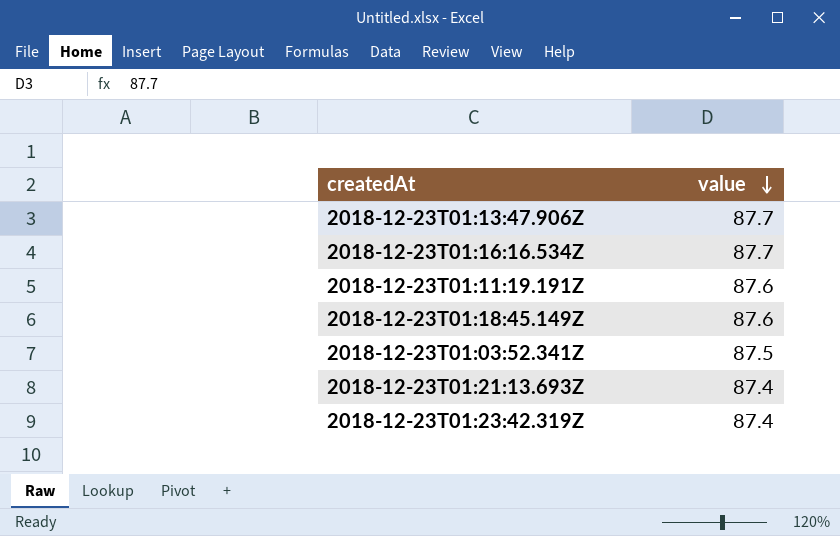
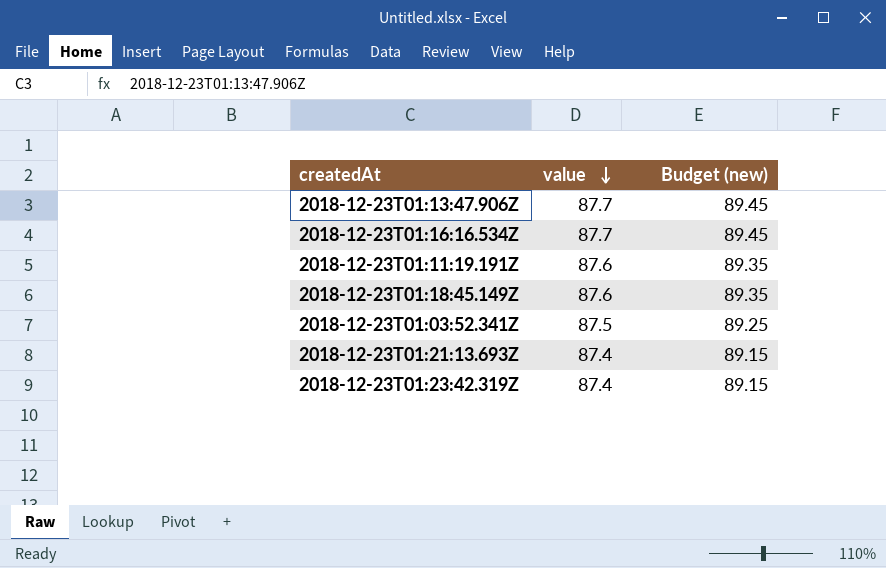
column Budget (new) | formula: none -> [value] * 1.02

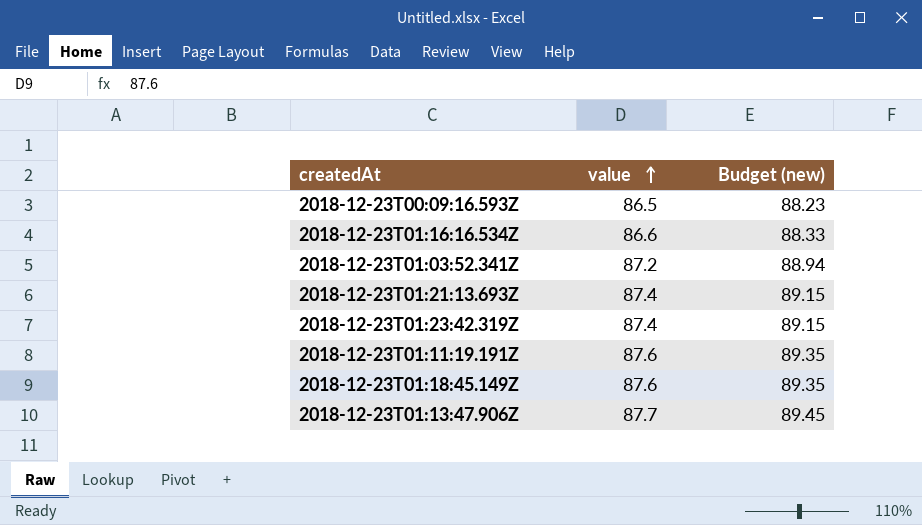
row order: value descending -> value ascending
row 2018-12-23T00:09:16.593Z: none -> 86.5 | 88.23
2018-12-23T01:16:16.534Z | value: 87.7 -> 86.6
2018-12-23T01:16:16.534Z | Budget (new): 89.45 -> 88.33
2018-12-23T01:03:52.341Z | value: 87.5 -> 87.2
2018-12-23T01:03:52.341Z | Budget (new): 89.25 -> 88.94

